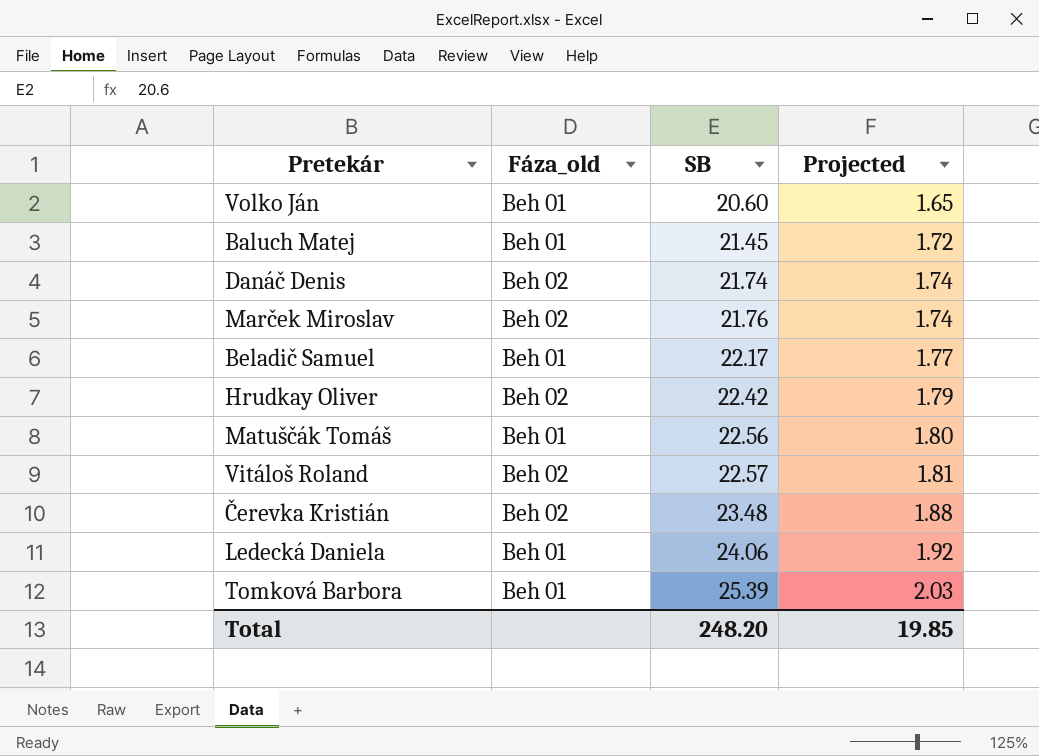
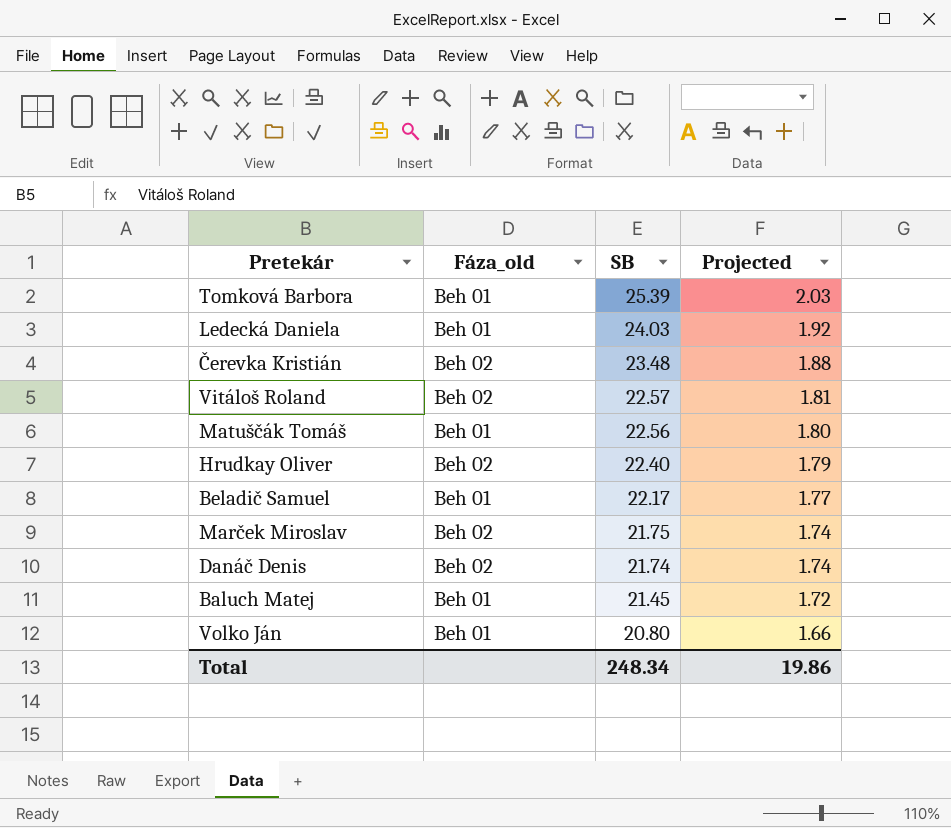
row order: SB ascending -> SB descending
Ledecká Daniela | SB: 24.06 -> 24.03
Hrudkay Oliver | SB: 22.42 -> 22.40
Marček Miroslav | SB: 21.76 -> 21.75
Volko Ján | SB: 20.60 -> 20.80
Volko Ján | Projected: 1.65 -> 1.66
Total | SB: 248.20 -> 248.34
Total | Projected: 19.85 -> 19.86

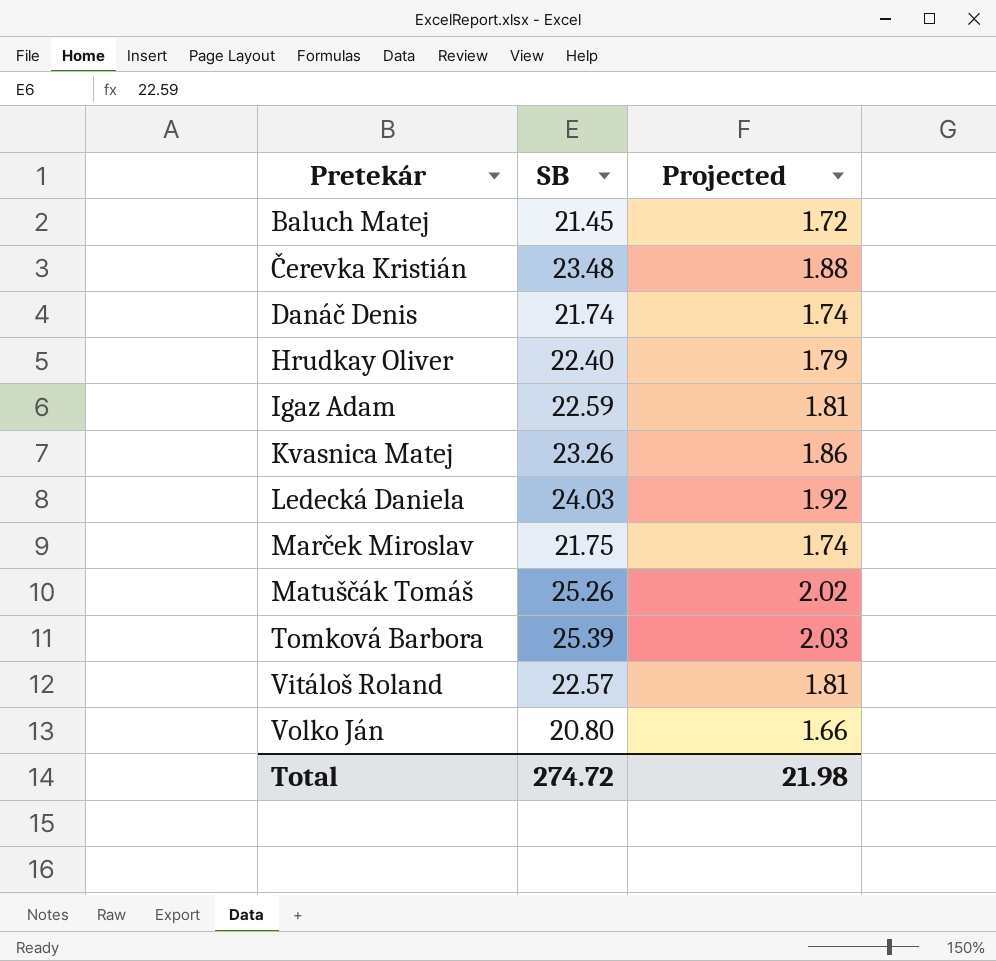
row order: SB descending -> Pretekár ascending
column Fáza_old | position: 2 -> none
row Beladič Samuel: Beh 01 | 22.17 | 1.77 -> none
row Igaz Adam: none -> 22.59 | 1.81
row Kvasnica Matej: none -> 23.26 | 1.86
Matuščák Tomáš | SB: 22.56 -> 25.26
Matuščák Tomáš | Projected: 1.80 -> 2.02
Total | SB: 248.34 -> 274.72
Total | Projected: 19.86 -> 21.98

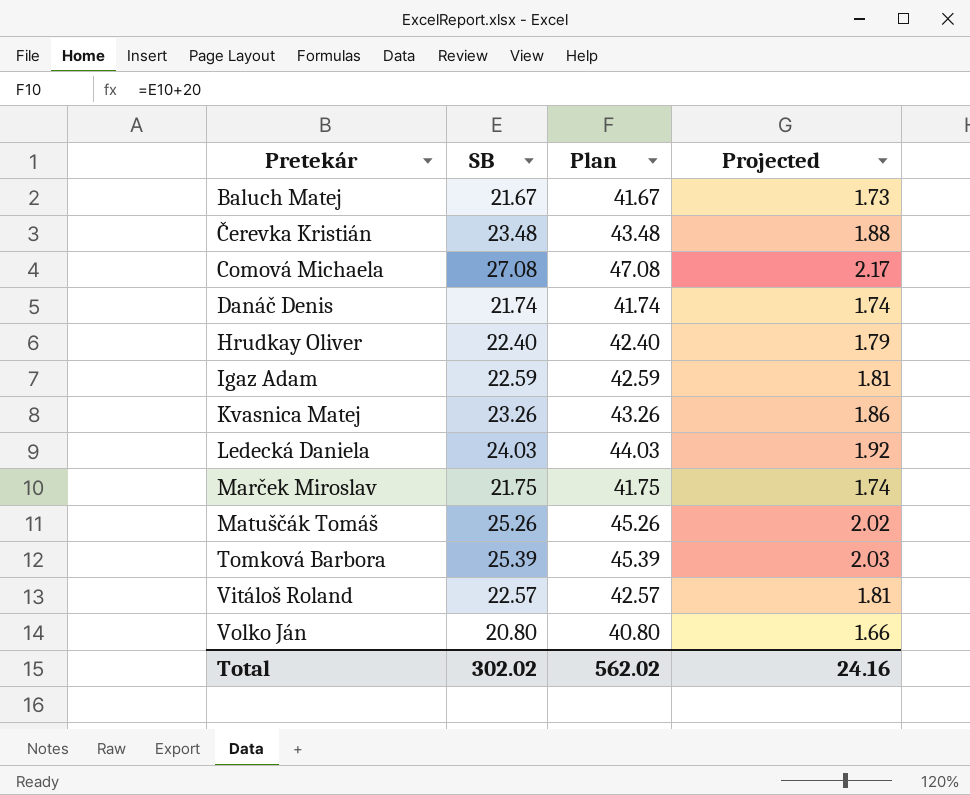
column Plan | formula: none -> [SB] + 20
Baluch Matej | SB: 21.45 -> 21.67
Baluch Matej | Projected: 1.72 -> 1.73
row Comová Michaela: none -> 27.08 | 47.08 | 2.17
Total | SB: 274.72 -> 302.02
Total | Projected: 21.98 -> 24.16

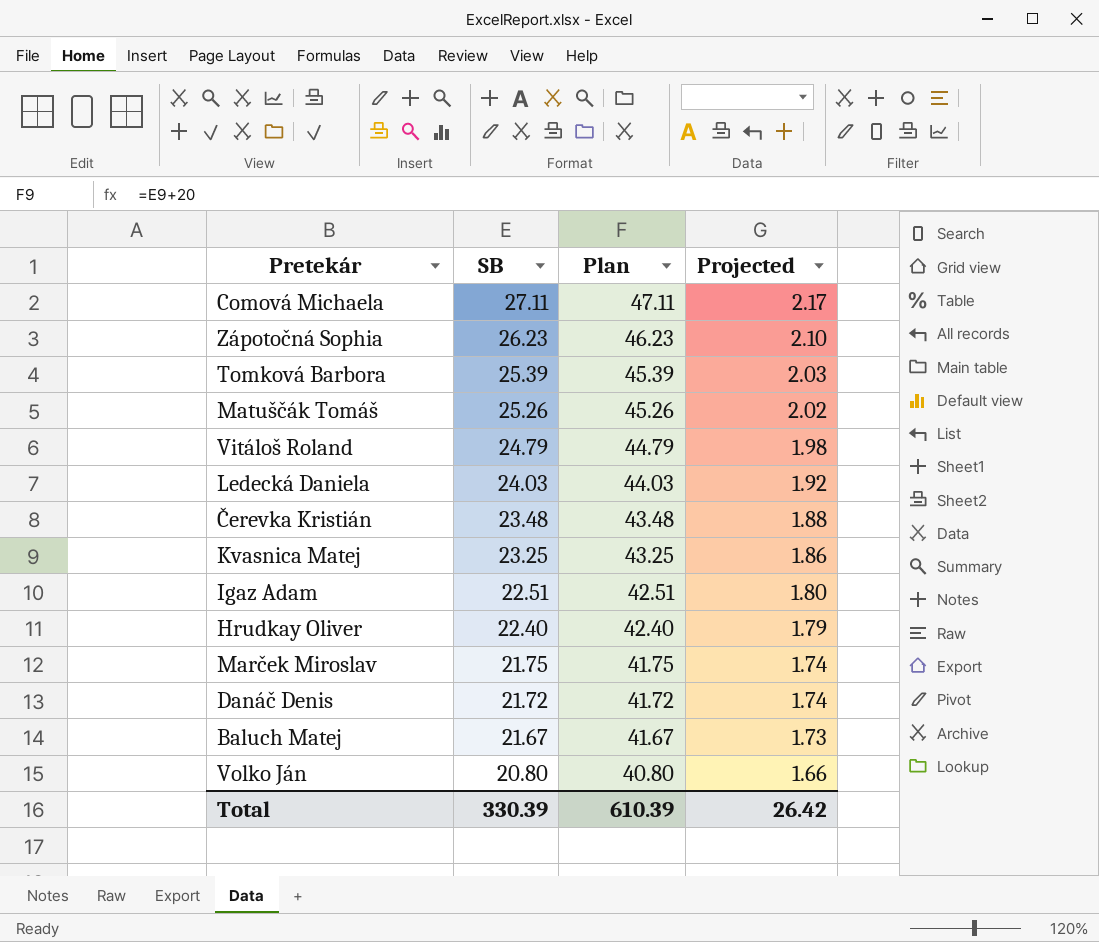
row order: Pretekár ascending -> SB descending
Comová Michaela | SB: 27.08 -> 27.11
Comová Michaela | Plan: 47.08 -> 47.11
row Zápotočná Sophia: none -> 26.23 | 46.23 | 2.10
Vitáloš Roland | SB: 22.57 -> 24.79
Vitáloš Roland | Plan: 42.57 -> 44.79
Vitáloš Roland | Projected: 1.81 -> 1.98
Kvasnica Matej | SB: 23.26 -> 23.25
Kvasnica Matej | Plan: 43.26 -> 43.25
Igaz Adam | SB: 22.59 -> 22.51
Igaz Adam | Plan: 42.59 -> 42.51
Igaz Adam | Projected: 1.81 -> 1.80
Danáč Denis | SB: 21.74 -> 21.72
Danáč Denis | Plan: 41.74 -> 41.72
Total | SB: 302.02 -> 330.39
Total | Plan: 562.02 -> 610.39
Total | Projected: 24.16 -> 26.42

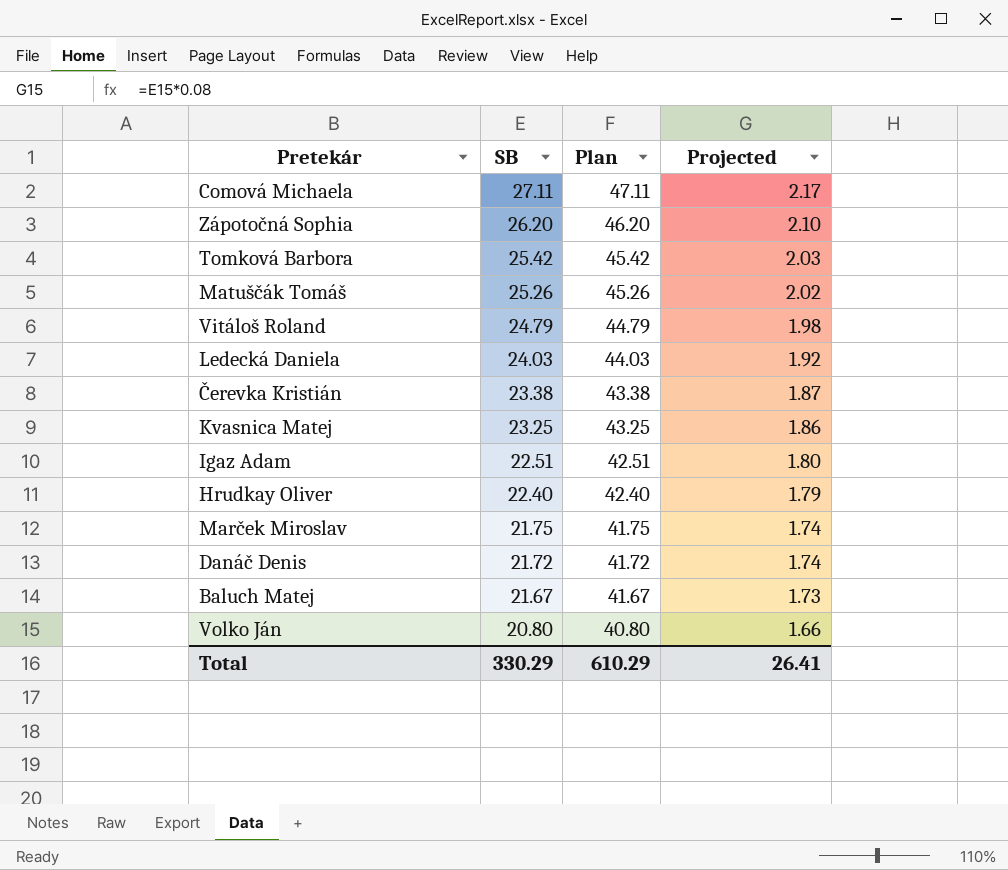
Zápotočná Sophia | SB: 26.23 -> 26.20
Zápotočná Sophia | Plan: 46.23 -> 46.20
Tomková Barbora | SB: 25.39 -> 25.42
Tomková Barbora | Plan: 45.39 -> 45.42
Čerevka Kristián | SB: 23.48 -> 23.38
Čerevka Kristián | Plan: 43.48 -> 43.38
Čerevka Kristián | Projected: 1.88 -> 1.87
Total | SB: 330.39 -> 330.29
Total | Plan: 610.39 -> 610.29
Total | Projected: 26.42 -> 26.41

